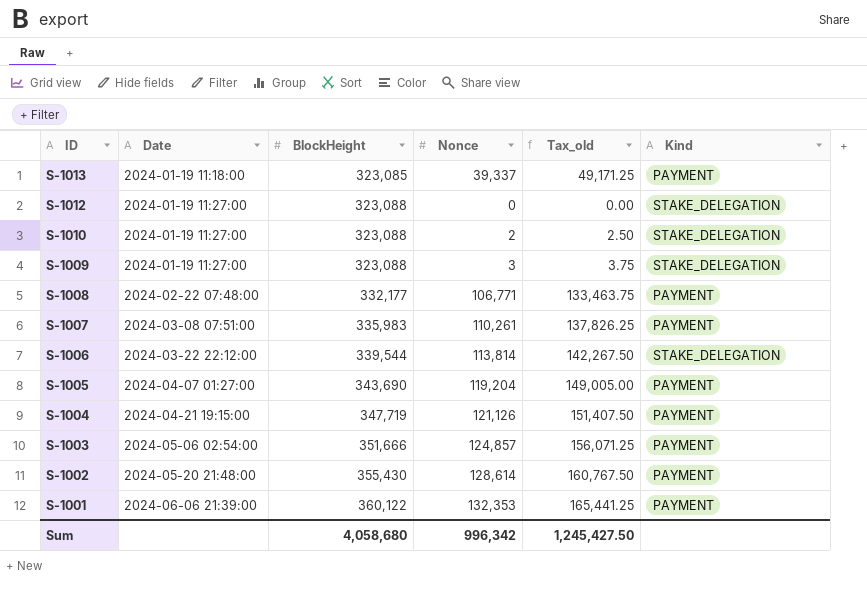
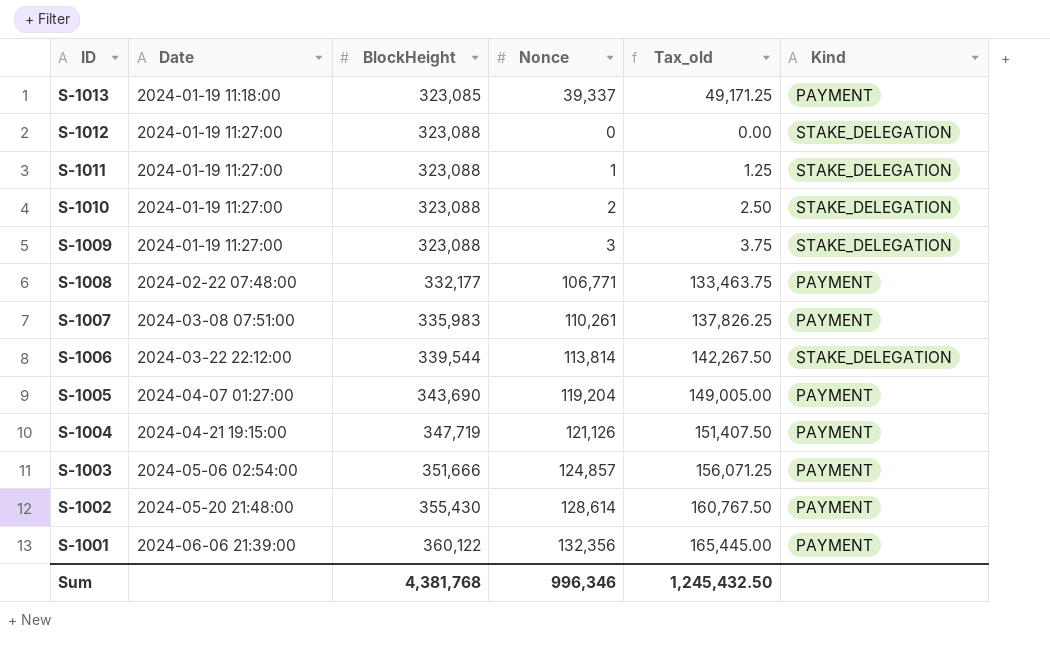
row S-1011: none -> 2024-01-19 11:27:00 | 323,088 | 1 | 1.25 | STAKE_DELEGATION
S-1001 | Nonce: 132,353 -> 132,356
S-1001 | Tax_old: 165,441.25 -> 165,445.00
Sum | BlockHeight: 4,058,680 -> 4,381,768
Sum | Nonce: 996,342 -> 996,346
Sum | Tax_old: 1,245,427.50 -> 1,245,432.50

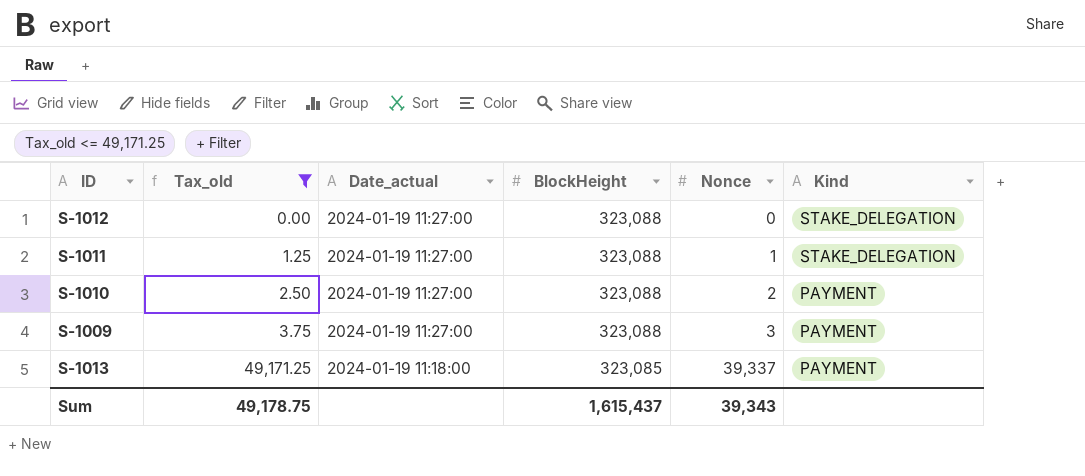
filter: none -> Tax_old <= 49,171.25
row order: ID descending -> Tax_old ascending
column Tax_old | position: 5 -> 2
column name: Date -> Date_actual
S-1010 | Kind: STAKE_DELEGATION -> PAYMENT
S-1009 | Kind: STAKE_DELEGATION -> PAYMENT
Sum | Tax_old: 1,245,432.50 -> 49,178.75
Sum | BlockHeight: 4,381,768 -> 1,615,437
Sum | Nonce: 996,346 -> 39,343

